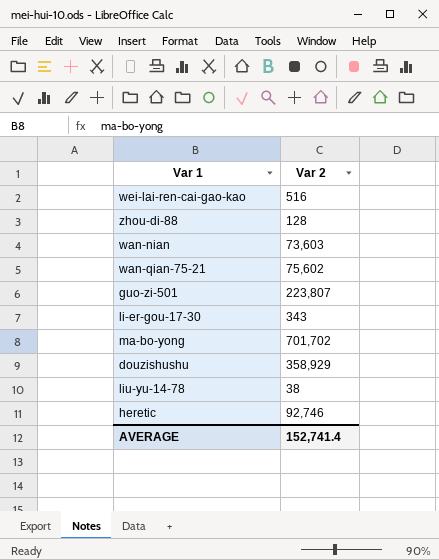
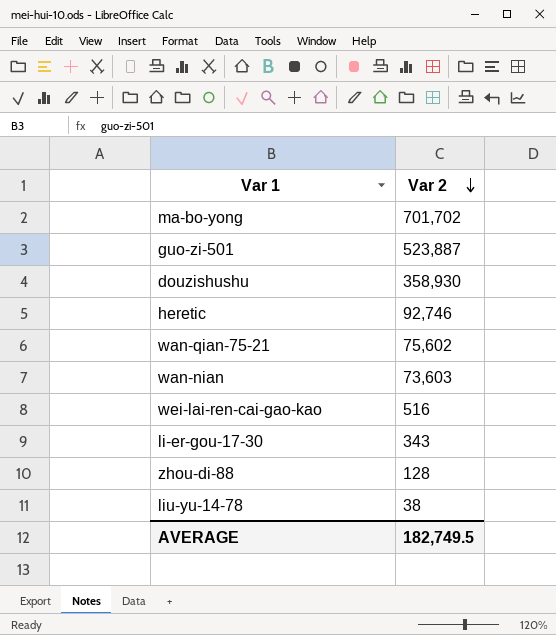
row order: none -> Var 2 descending
guo-zi-501 | Var 2: 223,807 -> 523,887
douzishushu | Var 2: 358,929 -> 358,930
AVERAGE | Var 2: 152,741.4 -> 182,749.5

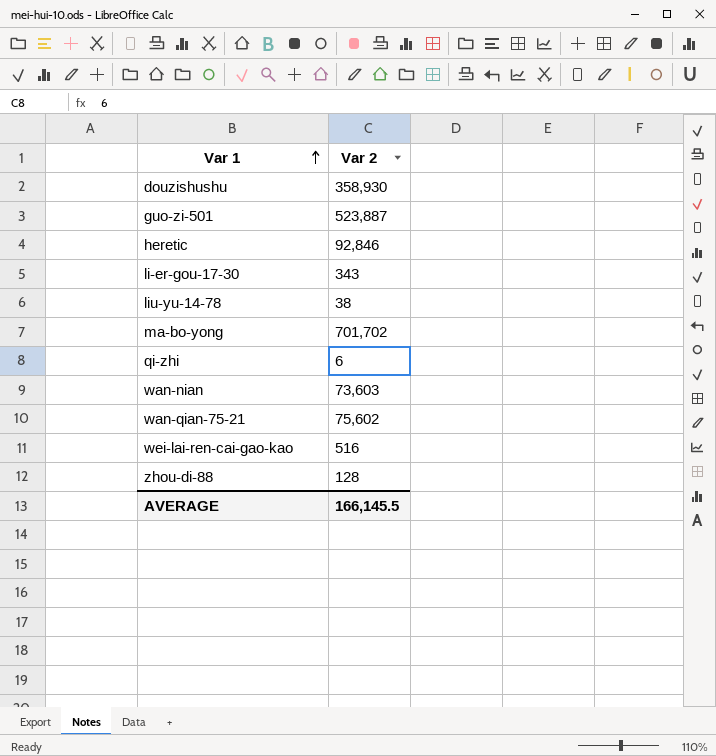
row order: Var 2 descending -> Var 1 ascending
heretic | Var 2: 92,746 -> 92,846
row qi-zhi: none -> 6
AVERAGE | Var 2: 182,749.5 -> 166,145.5

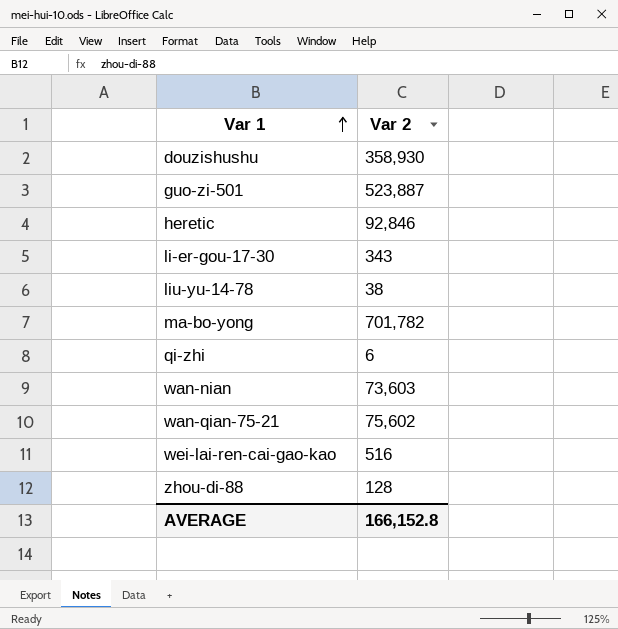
ma-bo-yong | Var 2: 701,702 -> 701,782
AVERAGE | Var 2: 166,145.5 -> 166,152.8

